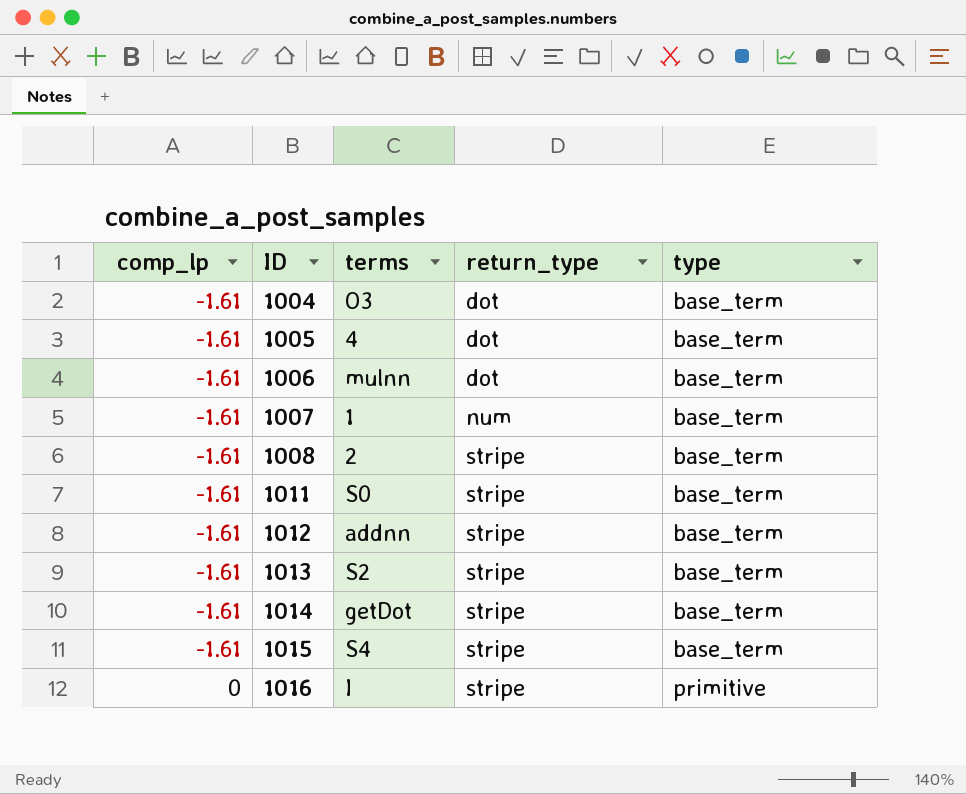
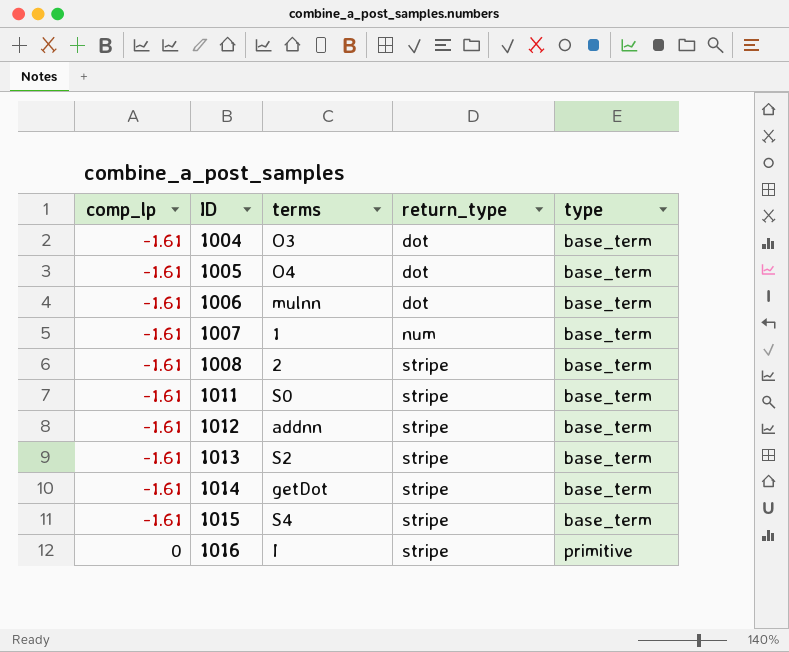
1005 | terms: 4 -> O4

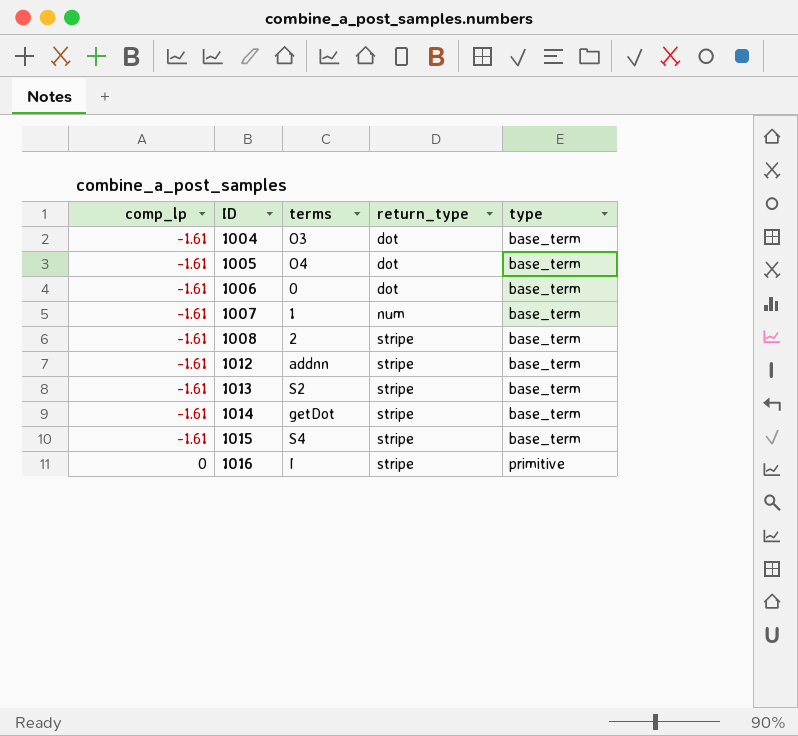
row 1011: -1.61 | S0 | stripe | base_term -> none
1006 | terms: mulnn -> 0

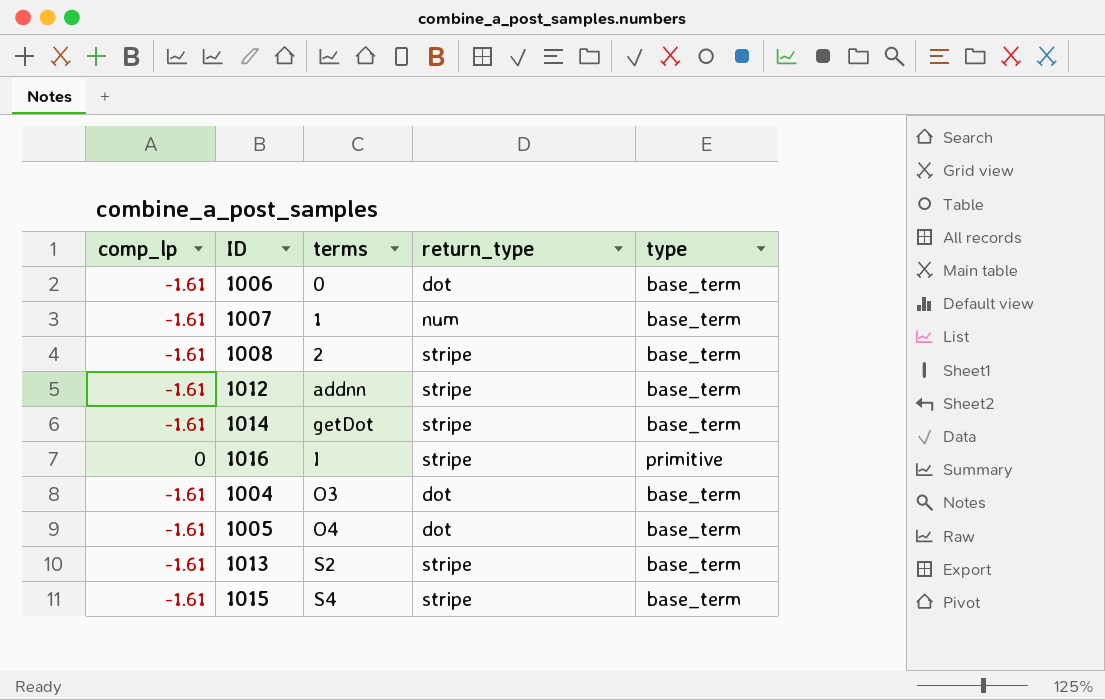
row order: comp_lp ascending -> terms ascending

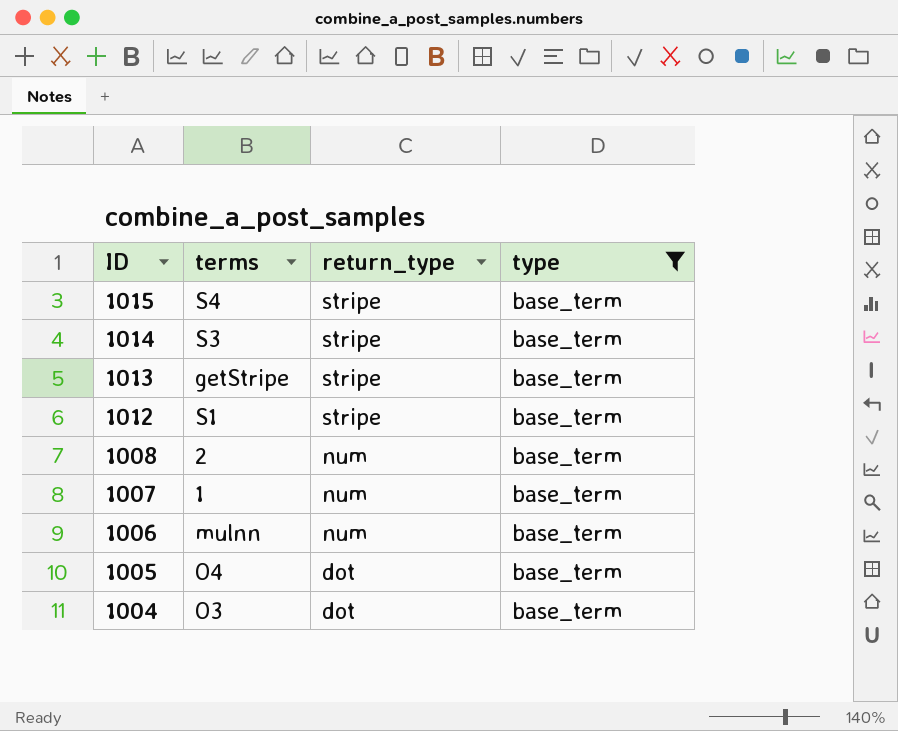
filter: none -> type = base_term
row order: terms ascending -> ID descending
column comp_lp | position: 1 -> none
1014 | terms: getDot -> S3
1013 | terms: S2 -> getStripe
1012 | terms: addnn -> S1
1008 | return_type: stripe -> num
1006 | terms: 0 -> mulnn
1006 | return_type: dot -> num

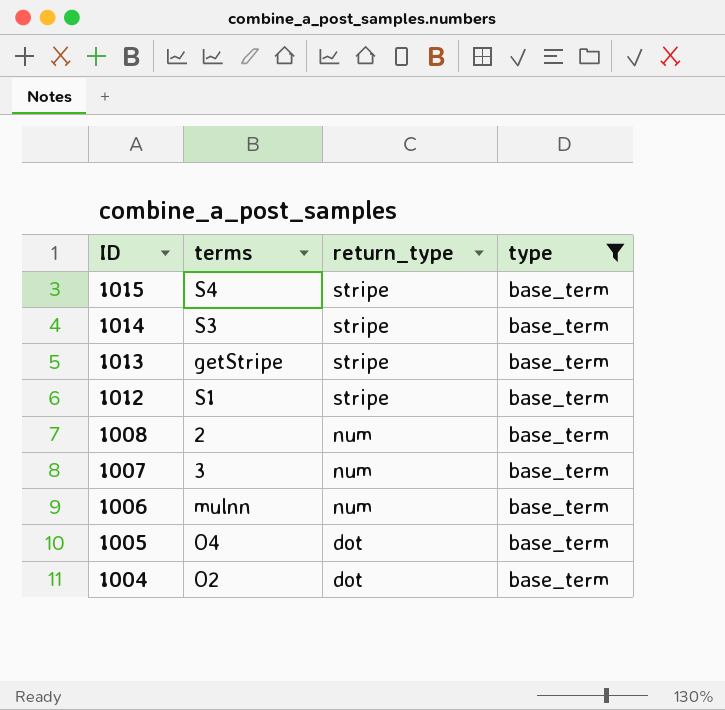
1007 | terms: 1 -> 3
1004 | terms: O3 -> O2

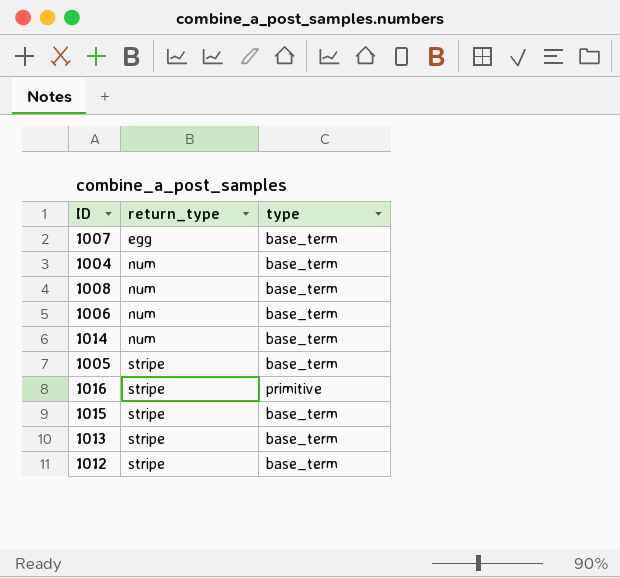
filter: type = base_term -> none
row order: ID descending -> return_type ascending
column terms | position: 2 -> none
1007 | return_type: num -> egg
1004 | return_type: dot -> num
1014 | return_type: stripe -> num
1005 | return_type: dot -> stripe

